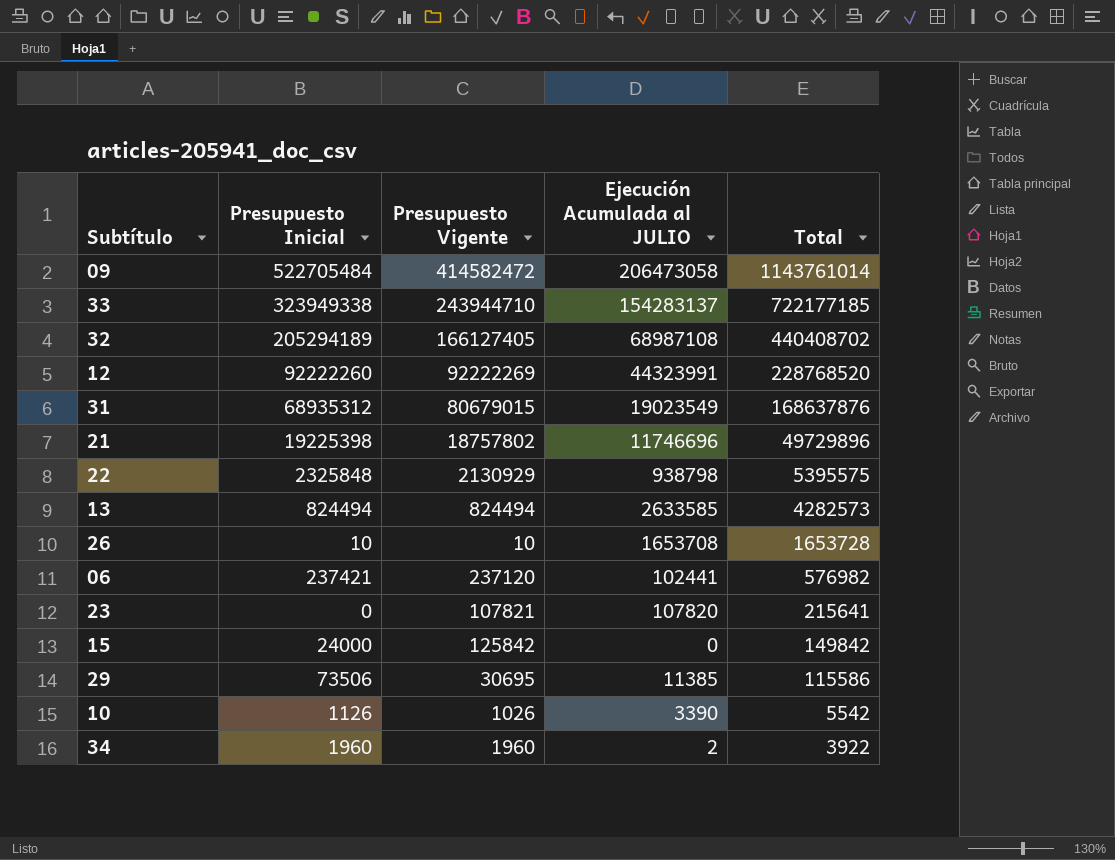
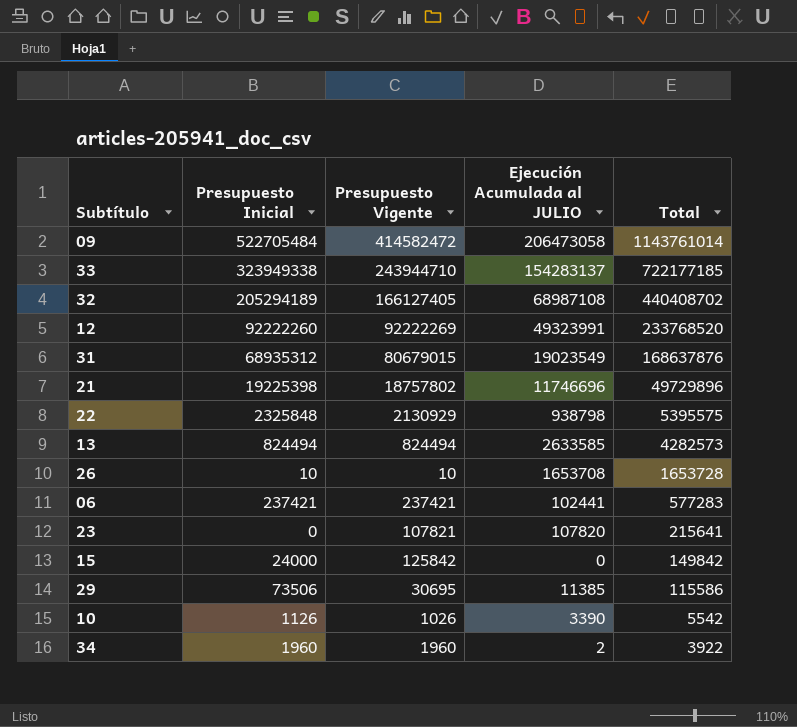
12 | Ejecución Acumulada al JULIO: 44323991 -> 49323991
12 | Total: 228768520 -> 233768520
06 | Presupuesto Vigente: 237120 -> 237421
06 | Total: 576982 -> 577283

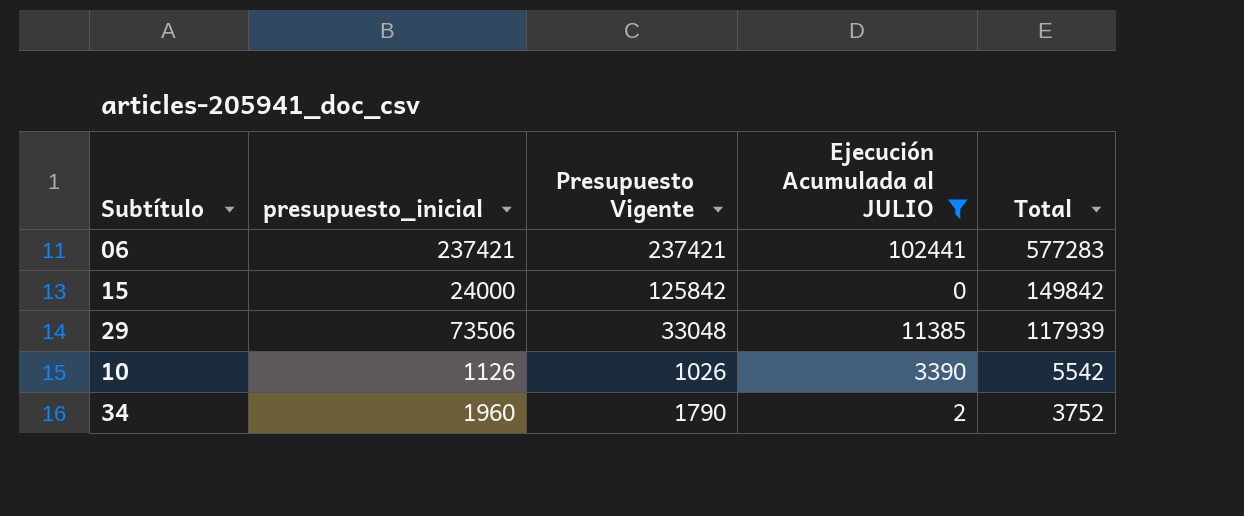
filter: none -> Ejecución Acumulada al JULIO <= 102441
column name: Presupuesto Inicial -> presupuesto_inicial
29 | Presupuesto Vigente: 30695 -> 33048
29 | Total: 115586 -> 117939
34 | Presupuesto Vigente: 1960 -> 1790
34 | Total: 3922 -> 3752

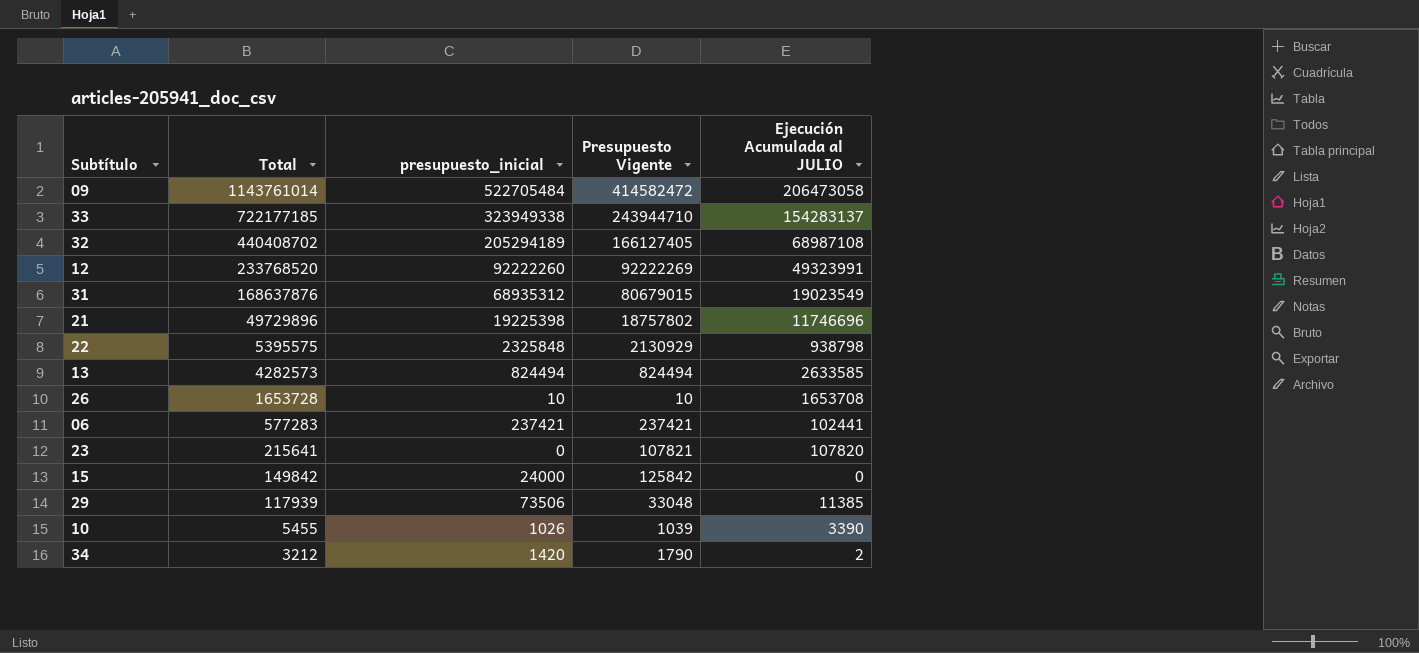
filter: Ejecución Acumulada al JULIO <= 102441 -> none
column Total | position: 5 -> 2
10 | Total: 5542 -> 5455
10 | presupuesto_inicial: 1126 -> 1026
10 | Presupuesto Vigente: 1026 -> 1039
34 | Total: 3752 -> 3212
34 | presupuesto_inicial: 1960 -> 1420

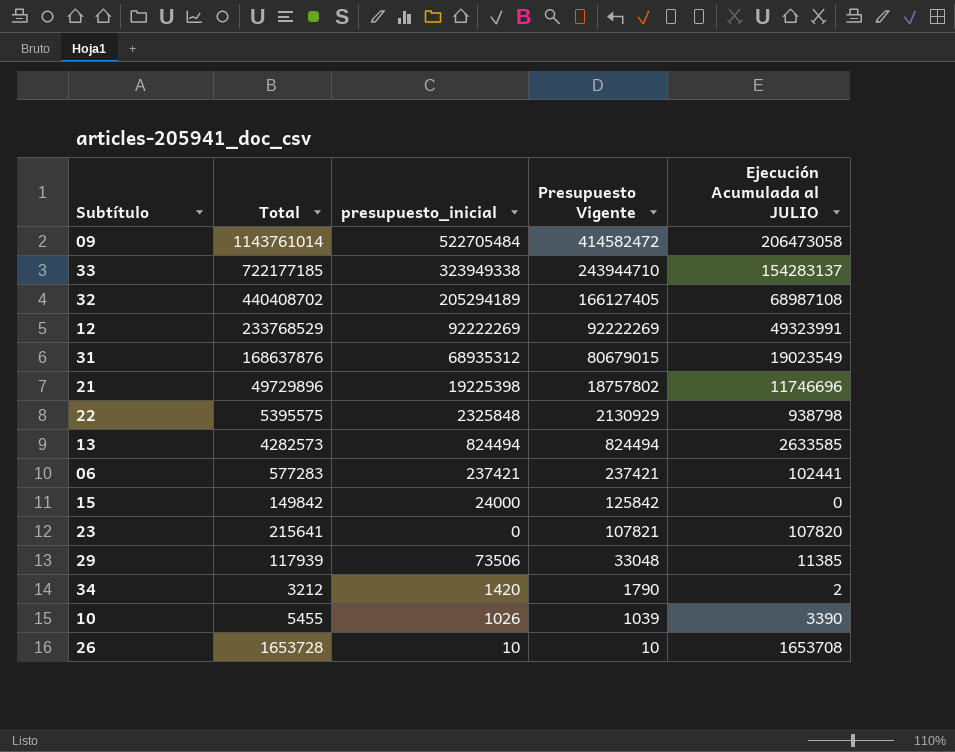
row order: Total descending -> Presupuesto Vigente descending
12 | Total: 233768520 -> 233768529
12 | presupuesto_inicial: 92222260 -> 92222269

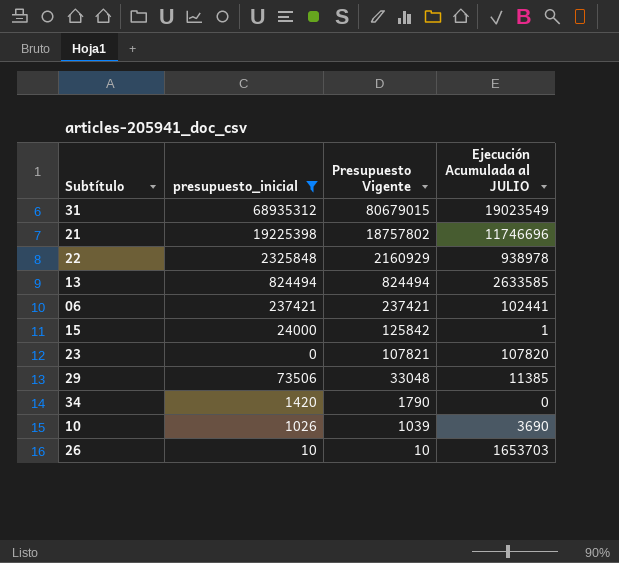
filter: none -> presupuesto_inicial <= 68935312
column Total | formula: [presupuesto_inicial] + [Presupuesto Vigente] + [Ejecución Acumulada al JULIO] -> none
22 | Presupuesto Vigente: 2130929 -> 2160929
22 | Ejecución Acumulada al JULIO: 938798 -> 938978
15 | Ejecución Acumulada al JULIO: 0 -> 1
34 | Ejecución Acumulada al JULIO: 2 -> 0
10 | Ejecución Acumulada al JULIO: 3390 -> 3690
26 | Ejecución Acumulada al JULIO: 1653708 -> 1653703

